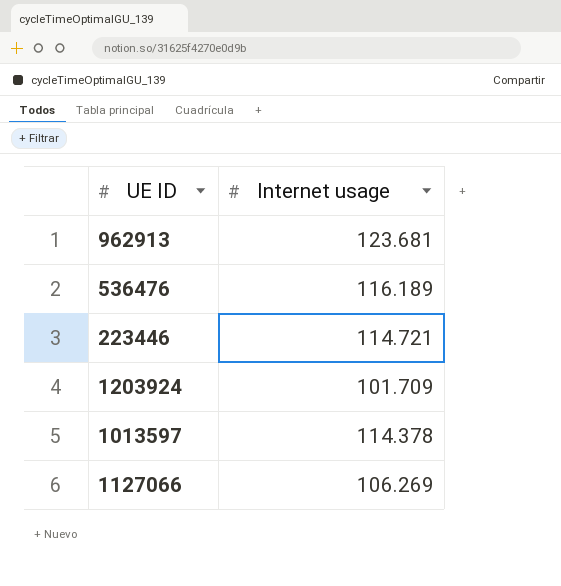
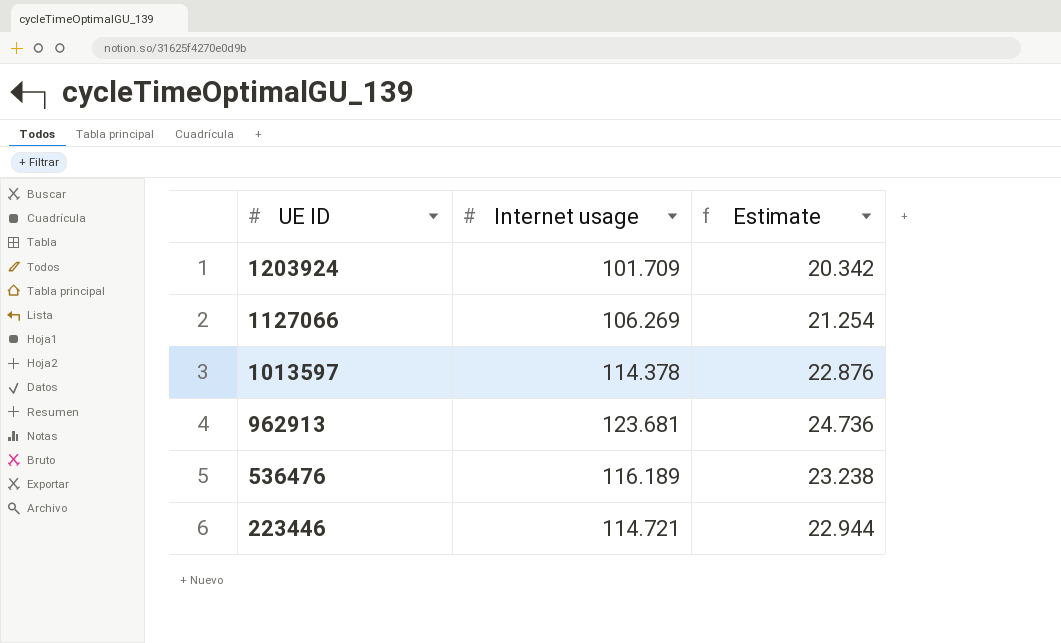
row order: none -> UE ID descending
column Estimate | formula: none -> [Internet usage] * 0.2

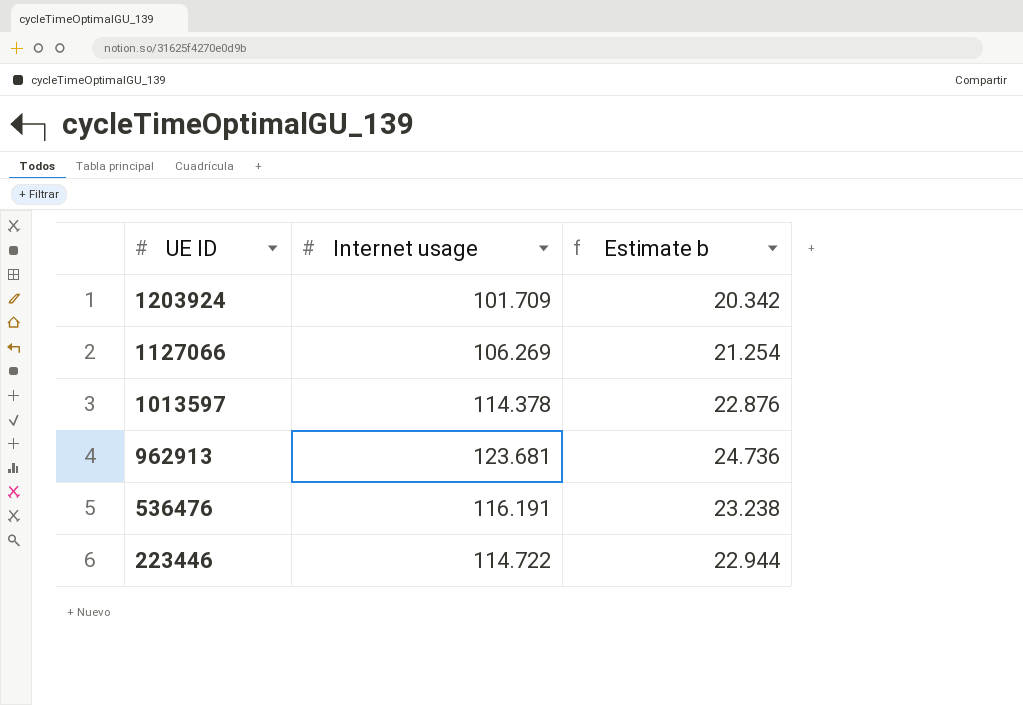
column name: Estimate -> Estimate b
536476 | Internet usage: 116.189 -> 116.191
223446 | Internet usage: 114.721 -> 114.722

